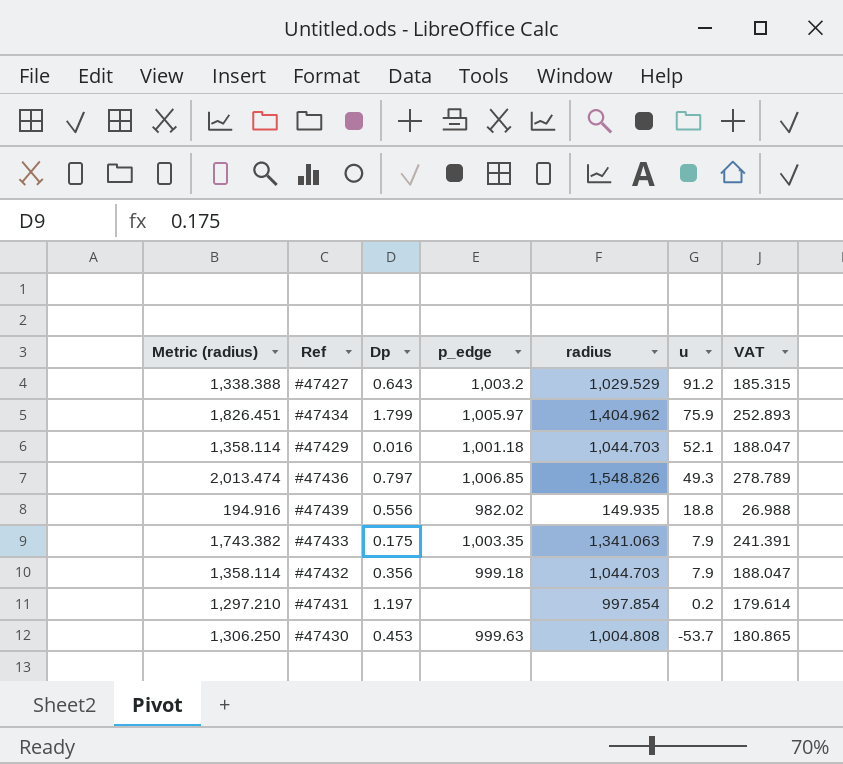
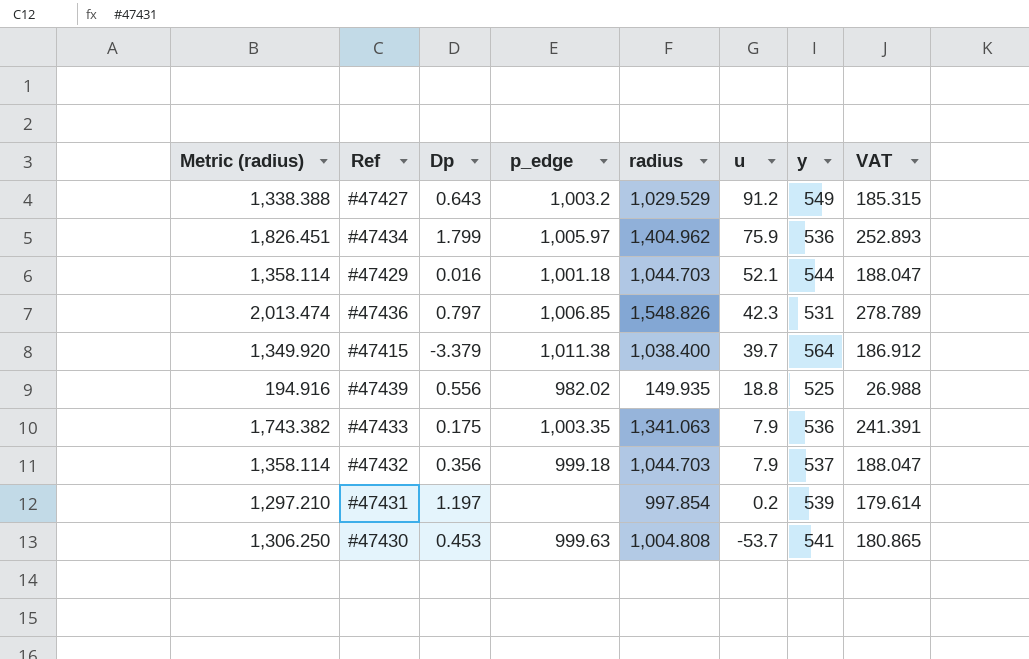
column y | position: none -> 7
#47436 | u: 49.3 -> 42.3
row #47415: none -> 1,349.920 | -3.379 | 1,011.38 | 1,038.400 | 39.7 | 564 | 186.912

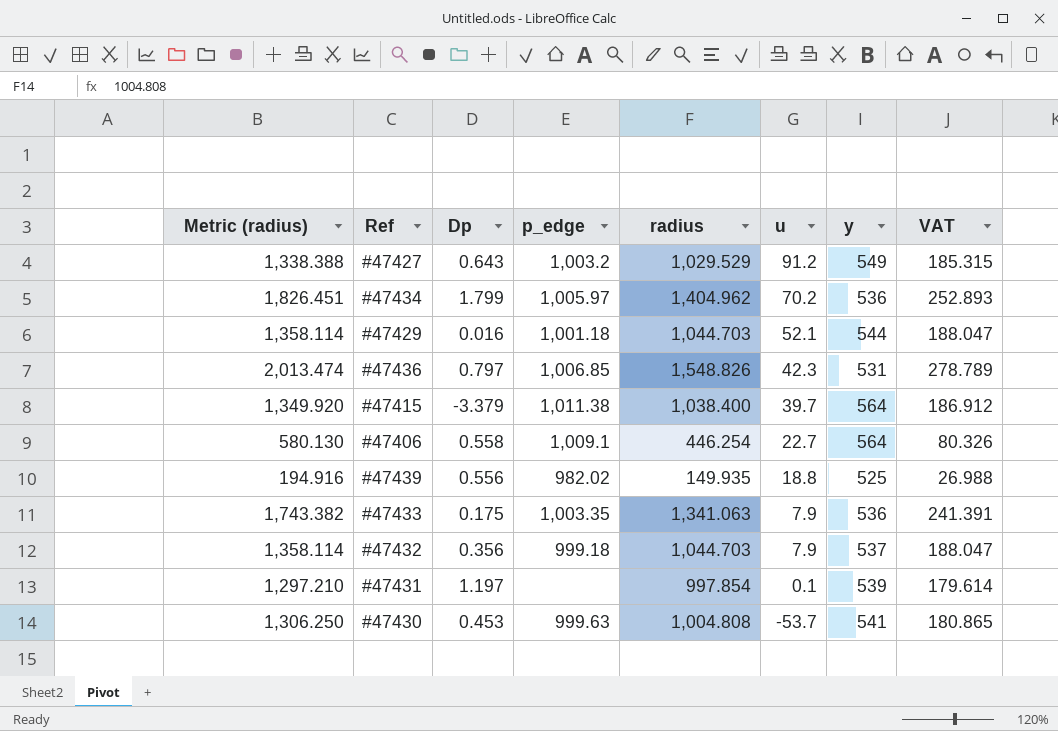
#47434 | u: 75.9 -> 70.2
row #47406: none -> 580.130 | 0.558 | 1,009.1 | 446.254 | 22.7 | 564 | 80.326
#47431 | u: 0.2 -> 0.1

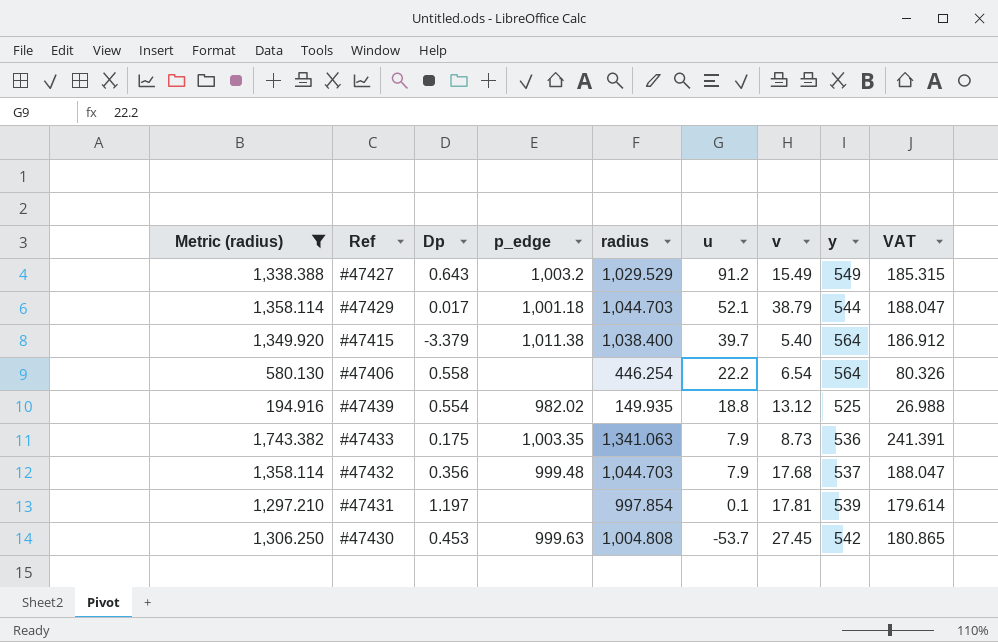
filter: none -> Metric (radius) <= 1,743.382
column v | position: none -> 7
#47429 | Dp: 0.016 -> 0.017
#47406 | p_edge: 1,009.1 -> none
#47406 | u: 22.7 -> 22.2
#47439 | Dp: 0.556 -> 0.554
#47432 | p_edge: 999.18 -> 999.48
#47430 | y: 541 -> 542

